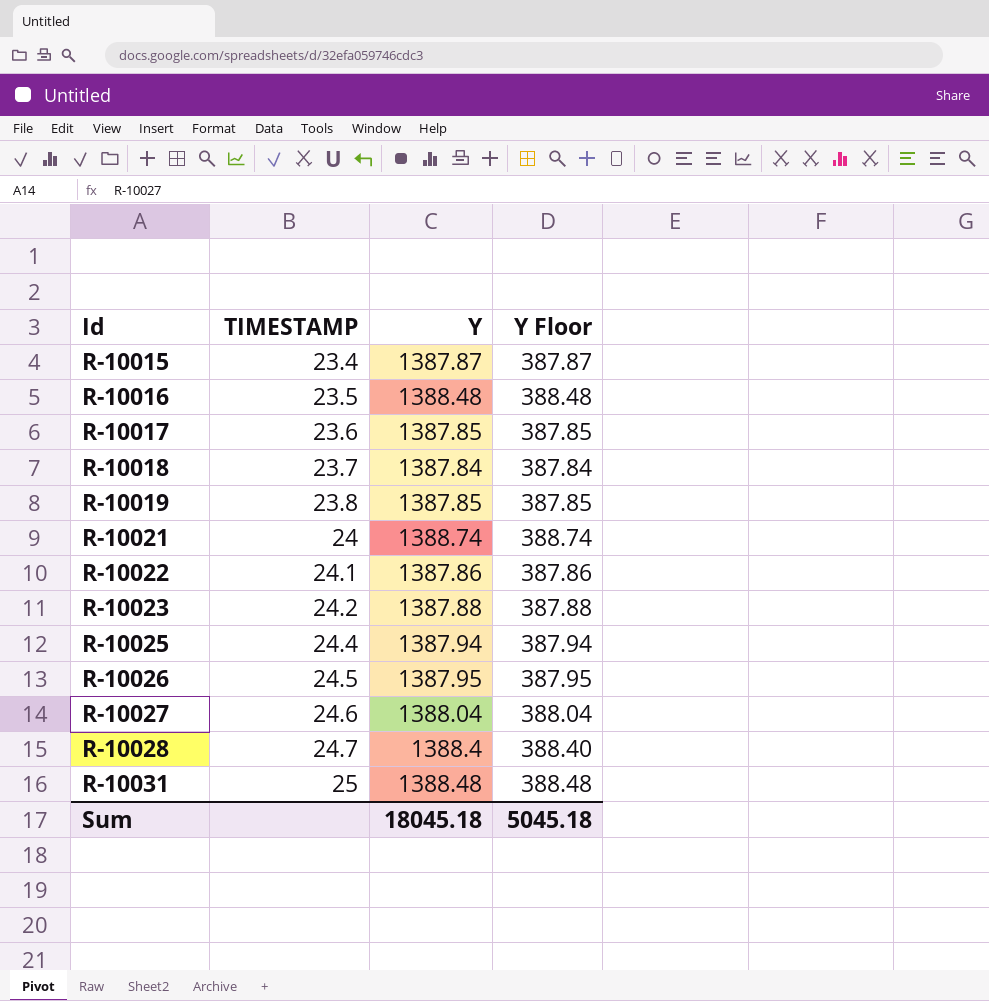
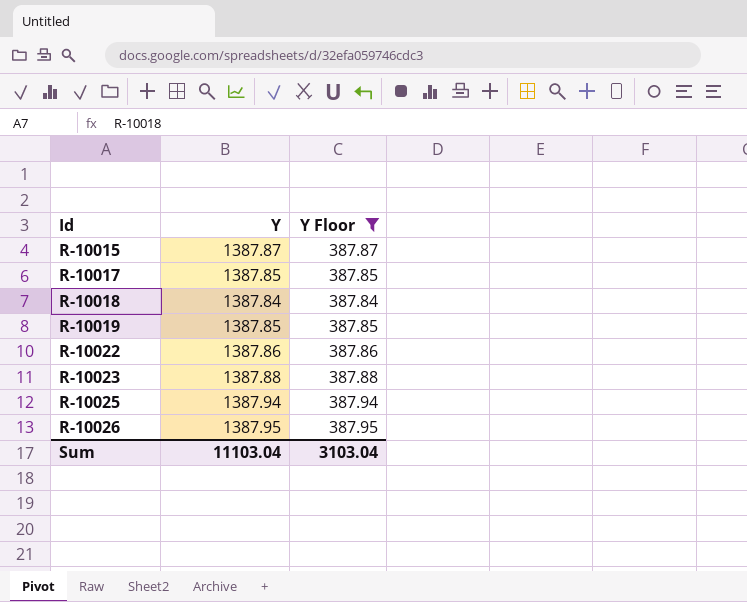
filter: none -> Y Floor <= 387.95
column TIMESTAMP | position: 2 -> none
Sum | Y: 18045.18 -> 11103.04
Sum | Y Floor: 5045.18 -> 3103.04

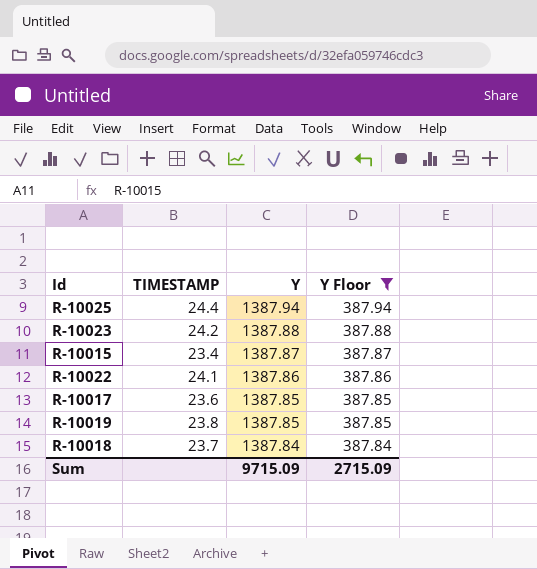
row order: Id ascending -> Y descending
column TIMESTAMP | position: none -> 2
row R-10026: 1387.95 | 387.95 -> none
Sum | Y: 11103.04 -> 9715.09
Sum | Y Floor: 3103.04 -> 2715.09

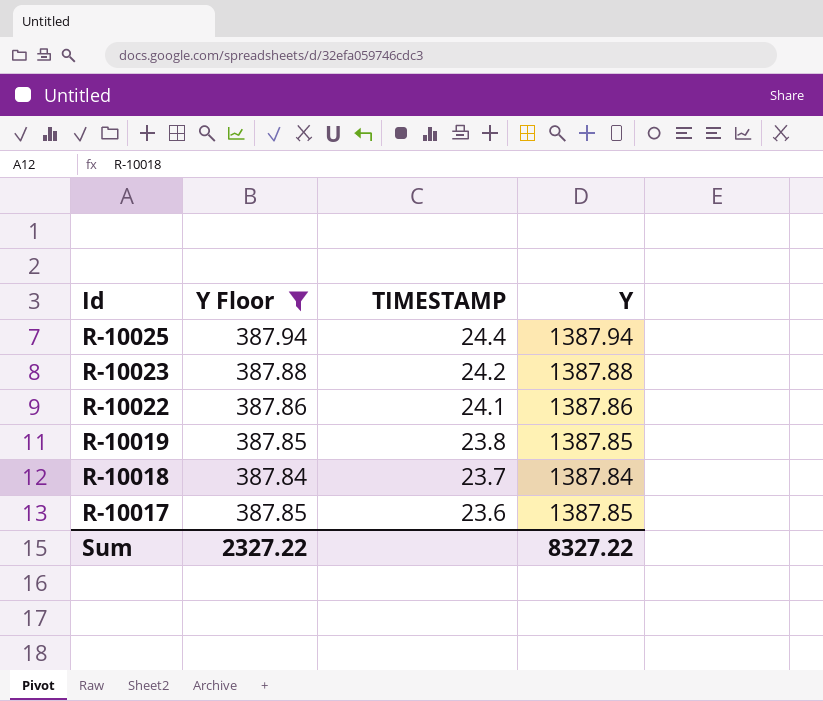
row order: Y descending -> Id descending
column Y Floor | position: 4 -> 2
row R-10015: 23.4 | 1387.87 | 387.87 -> none
Sum | Y Floor: 2715.09 -> 2327.22
Sum | Y: 9715.09 -> 8327.22

